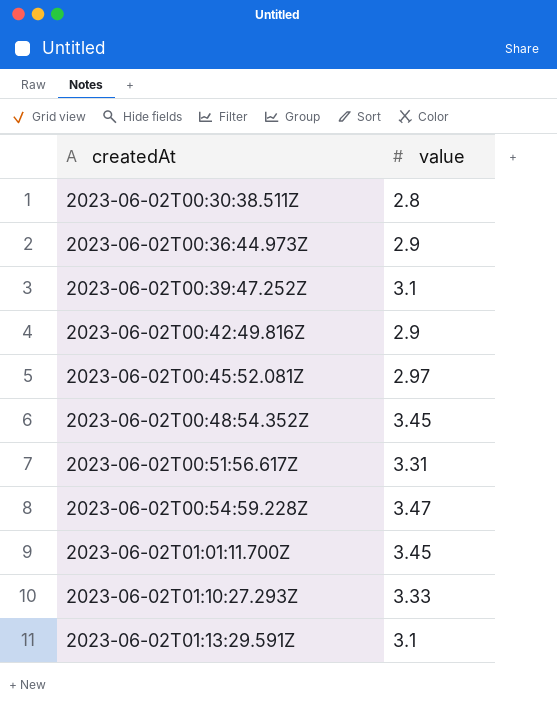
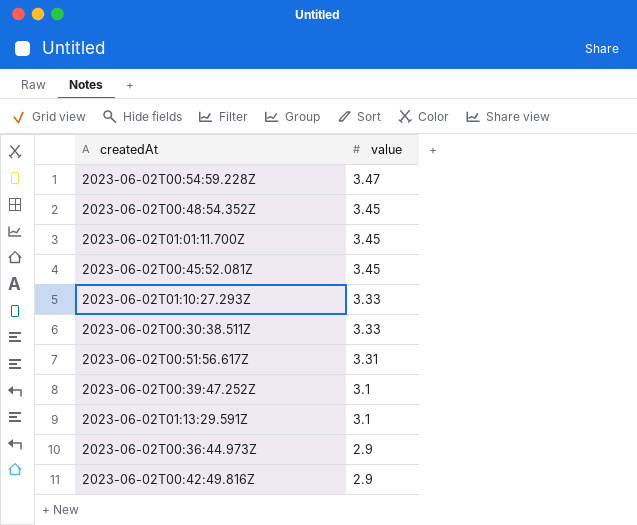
row order: createdAt ascending -> value descending
2023-06-02T00:45:52.081Z | value: 2.97 -> 3.45
2023-06-02T00:30:38.511Z | value: 2.8 -> 3.33

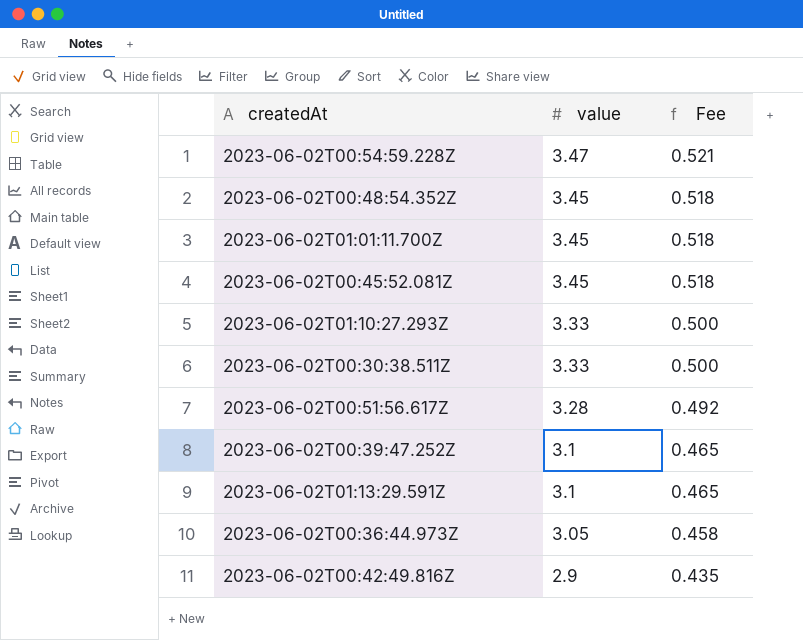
column Fee | formula: none -> [value] * 0.15
2023-06-02T00:51:56.617Z | value: 3.31 -> 3.28
2023-06-02T00:36:44.973Z | value: 2.9 -> 3.05

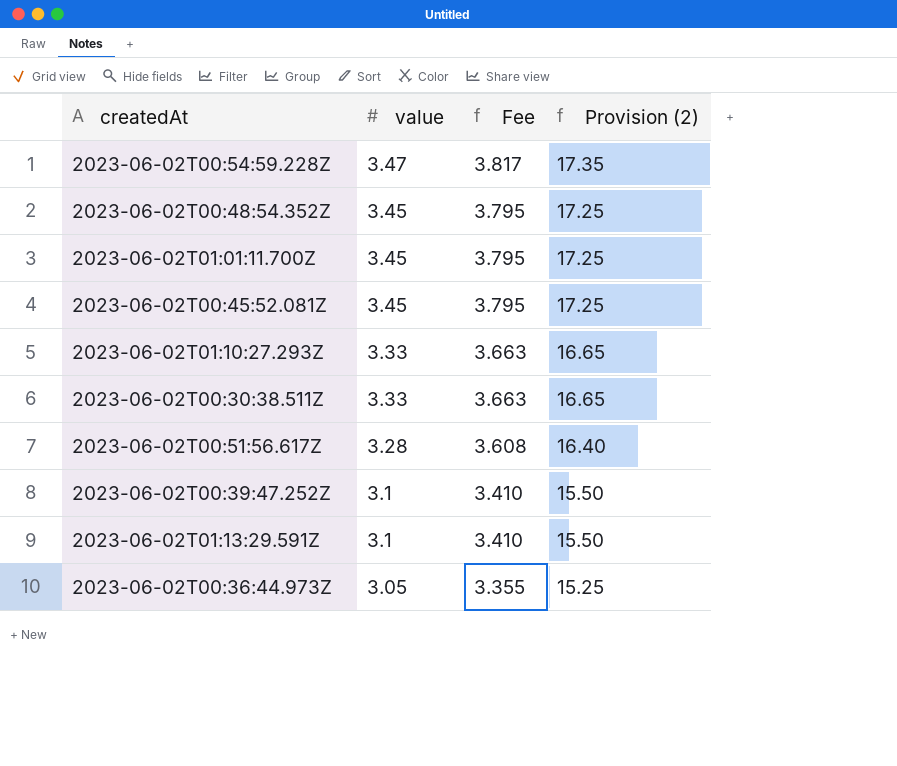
column Fee | formula: [value] * 0.15 -> [value] * 1.1
column Provision (2) | formula: none -> [value] * 5
row 2023-06-02T00:42:49.816Z: 2.9 | 0.435 -> none

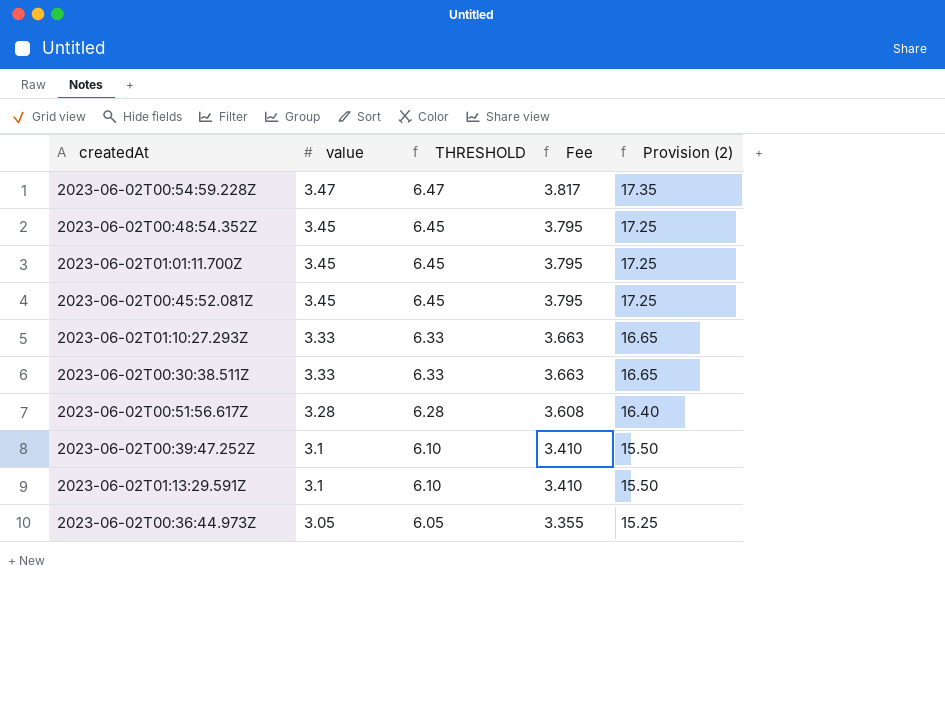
column THRESHOLD | formula: none -> [value] + 3

